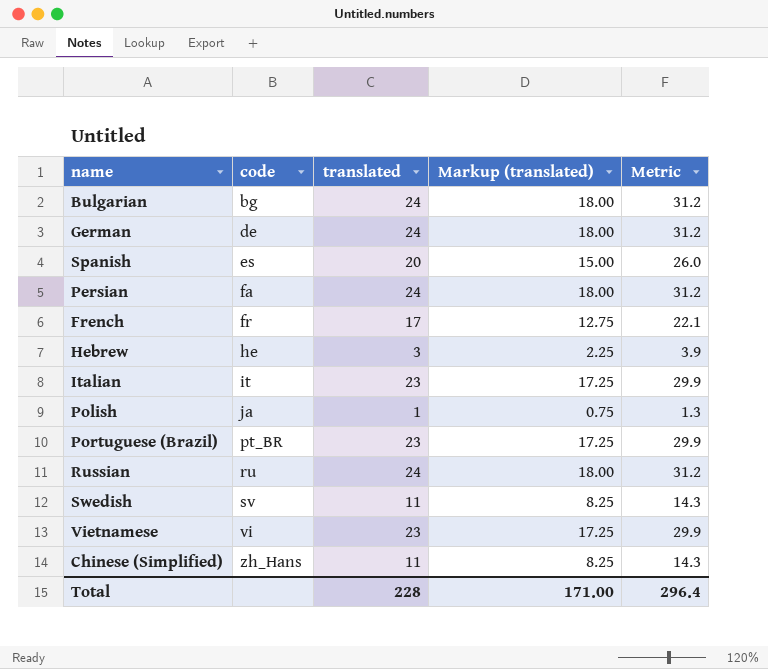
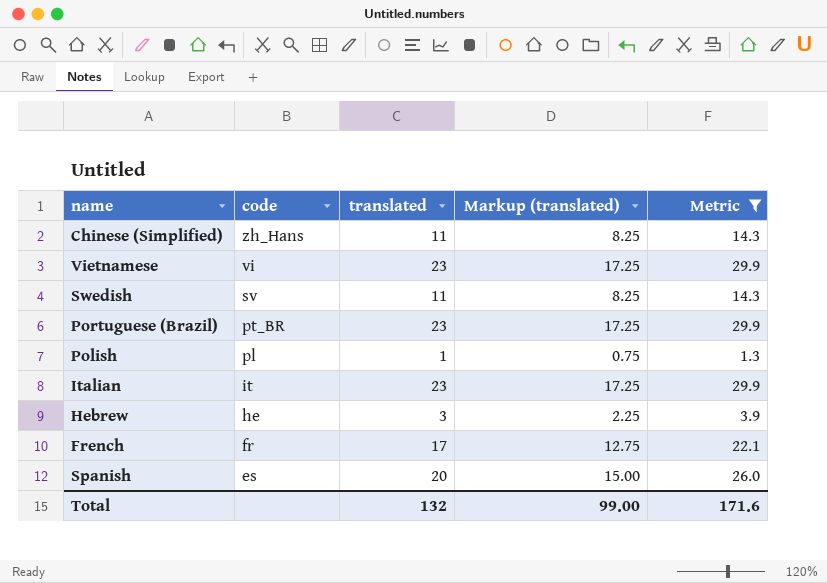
filter: none -> Metric != 31.2
row order: code ascending -> code descending
Polish | code: ja -> pl
Total | translated: 228 -> 132
Total | Markup (translated): 171.00 -> 99.00
Total | Metric: 296.4 -> 171.6

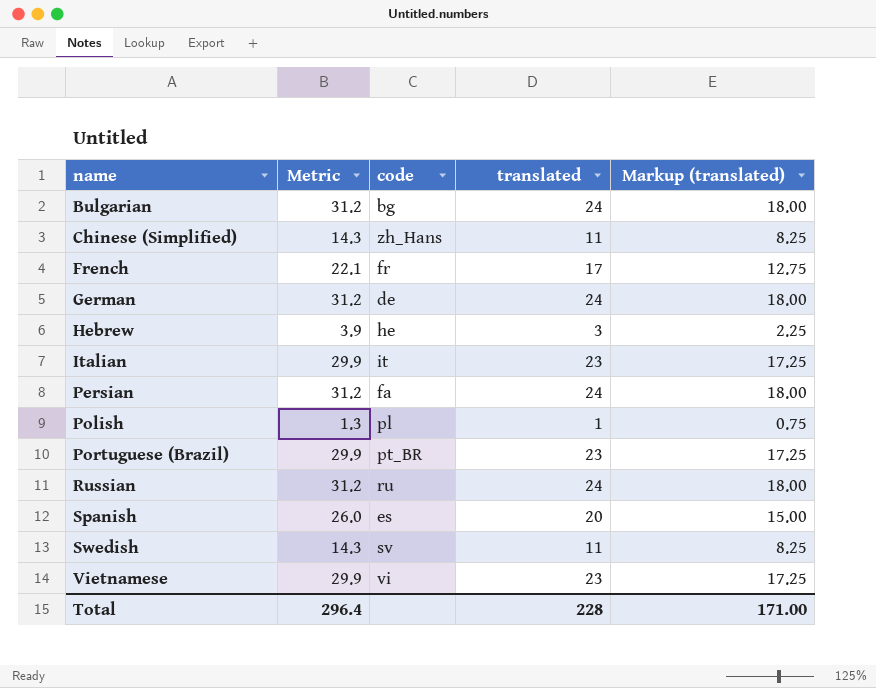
filter: Metric != 31.2 -> none
row order: code descending -> name ascending
column Metric | position: 5 -> 2
Total | Metric: 171.6 -> 296.4
Total | translated: 132 -> 228
Total | Markup (translated): 99.00 -> 171.00

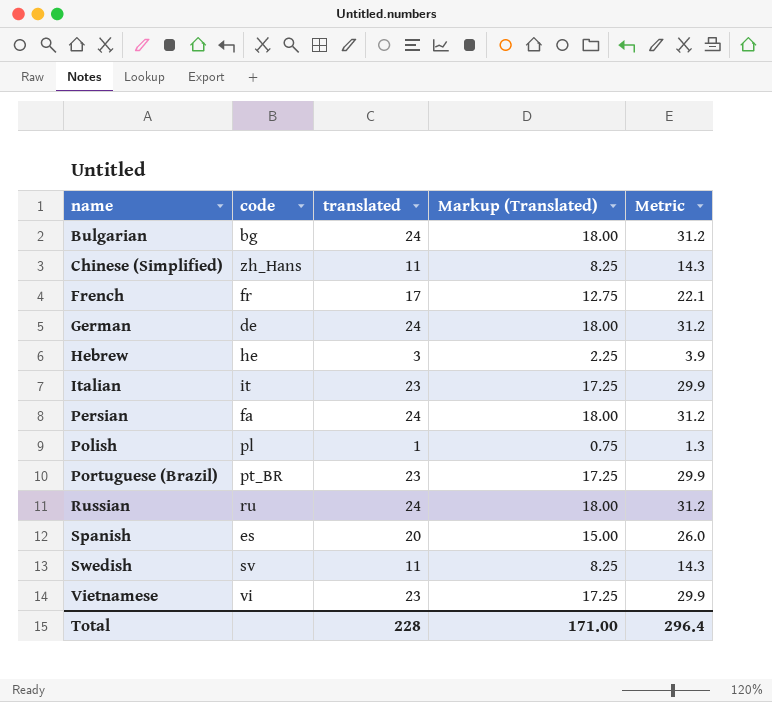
column name: Markup (translated) -> Markup (Translated)
column Metric | position: 2 -> 5

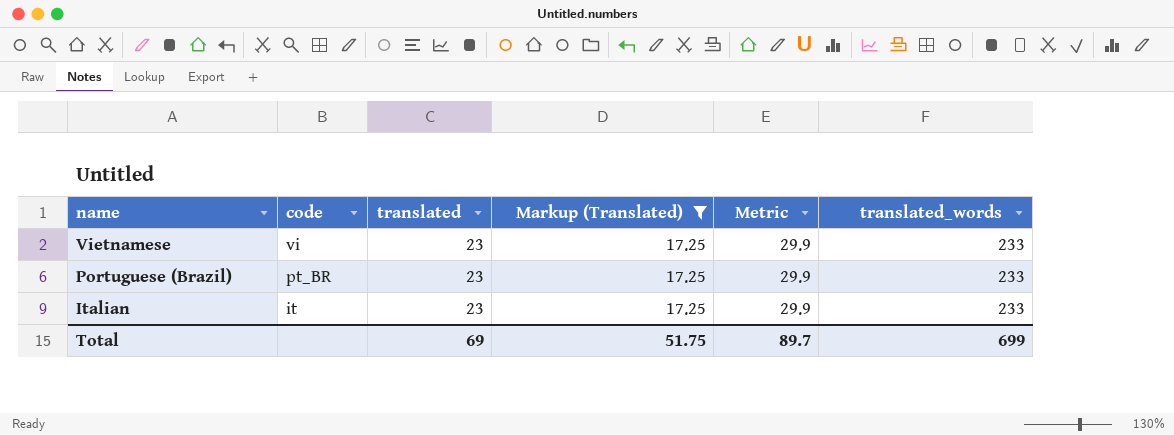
filter: none -> Markup (Translated) = 17.25
row order: name ascending -> name descending
column translated_words | position: none -> 6
Total | translated: 228 -> 69
Total | Markup (Translated): 171.00 -> 51.75
Total | Metric: 296.4 -> 89.7

